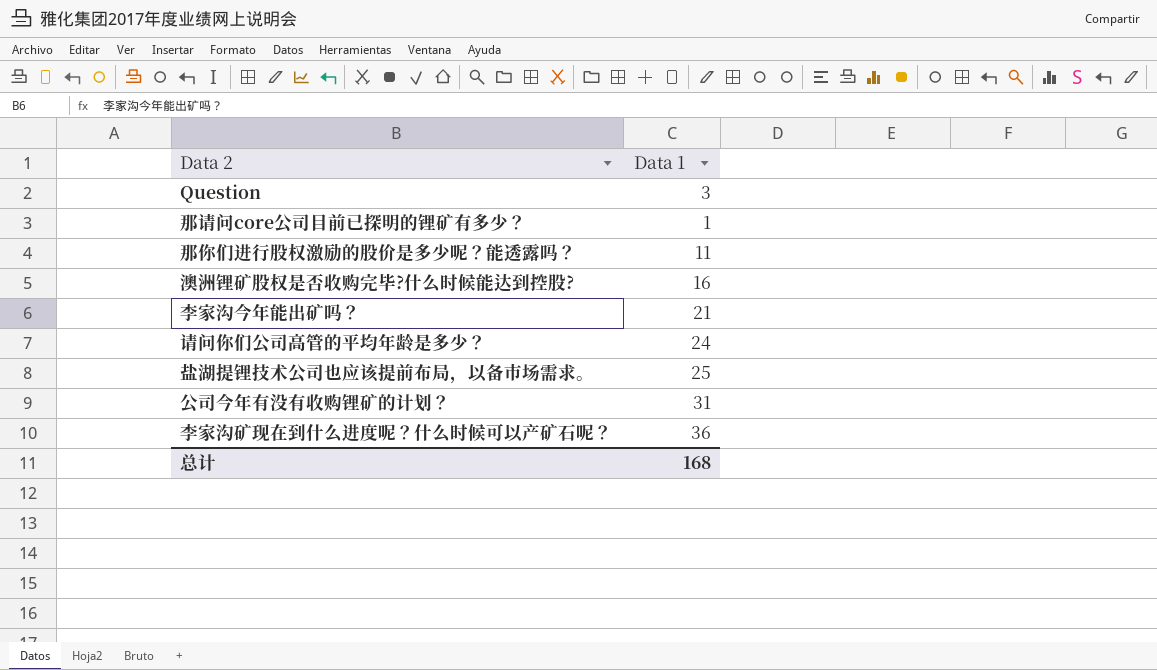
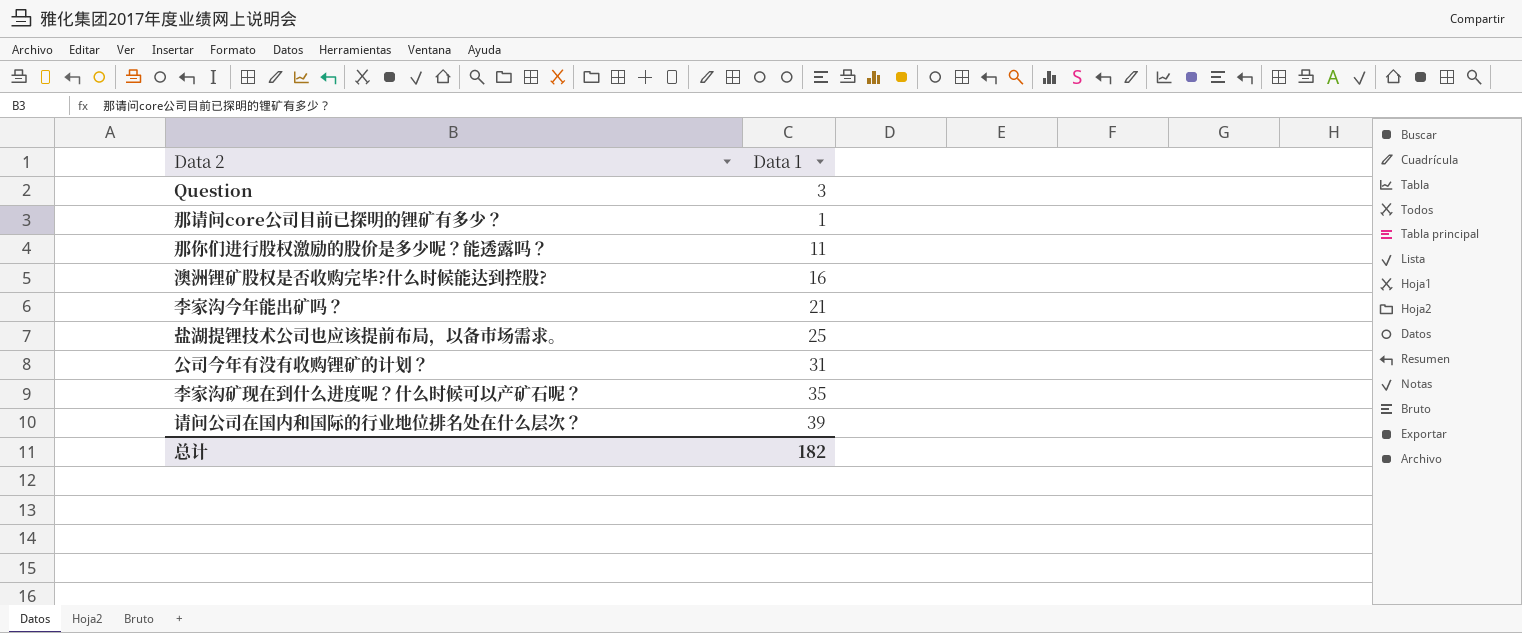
row 请问你们公司高管的平均年龄是多少？: 24 -> none
李家沟矿现在到什么进度呢？什么时候可以产矿石呢？ | Data 1: 36 -> 35
row 请问公司在国内和国际的行业地位排名处在什么层次？: none -> 39
总计 | Data 1: 168 -> 182

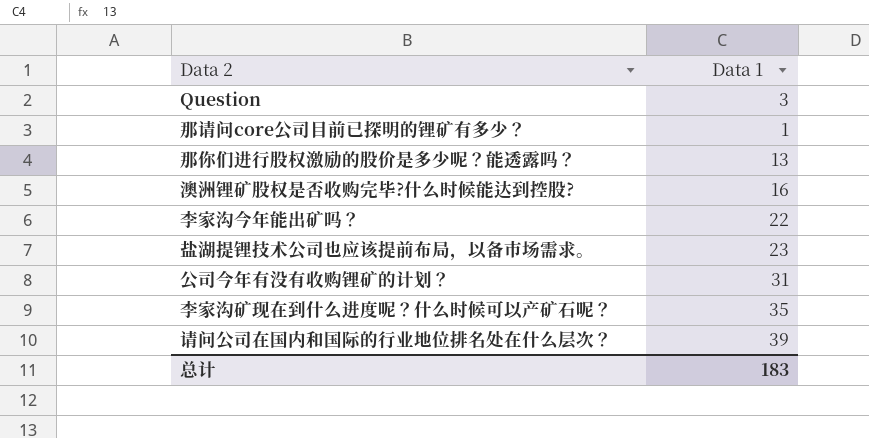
那你们进行股权激励的股价是多少呢？能透露吗？ | Data 1: 11 -> 13
李家沟今年能出矿吗？ | Data 1: 21 -> 22
盐湖提锂技术公司也应该提前布局，以备市场需求。 | Data 1: 25 -> 23
总计 | Data 1: 182 -> 183

